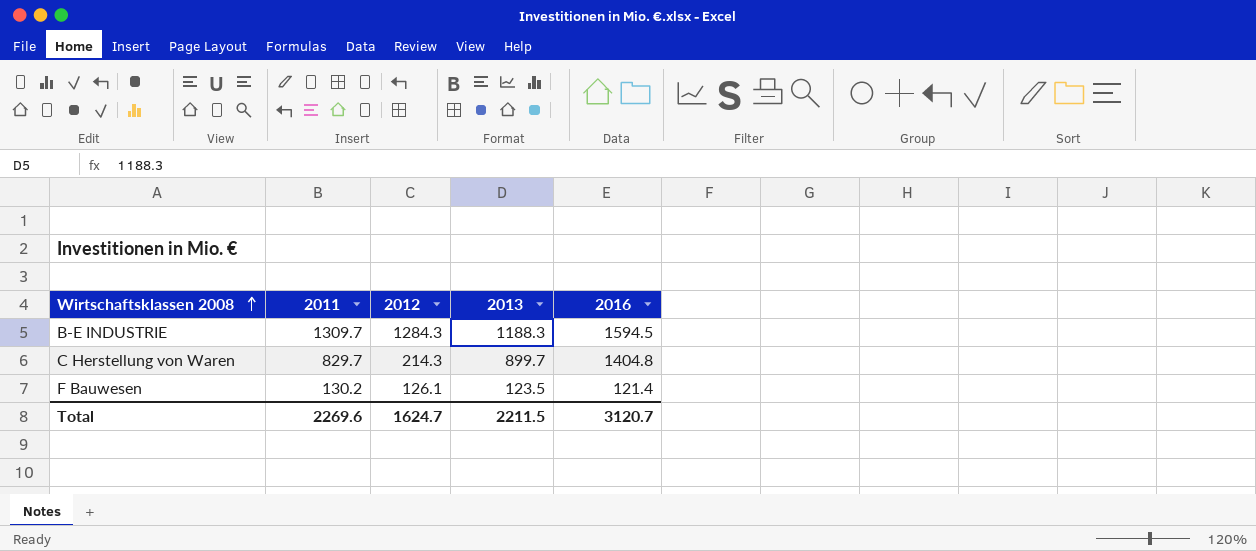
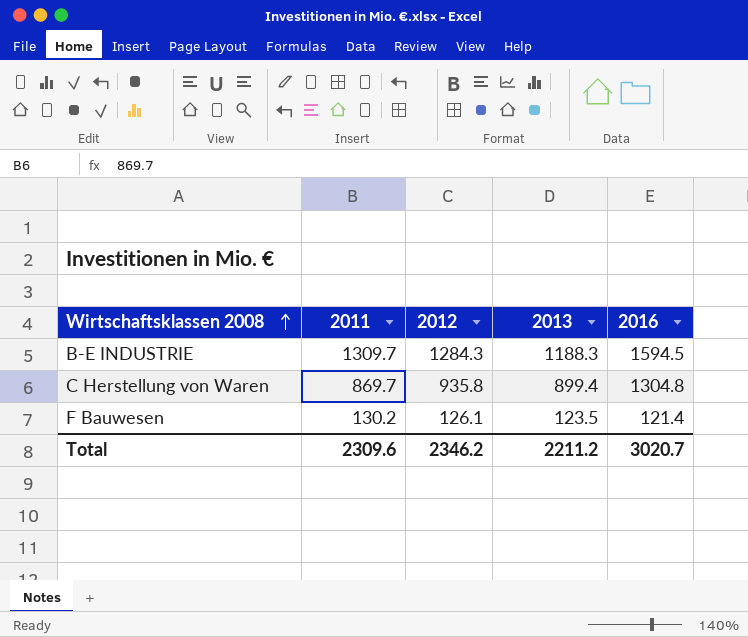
C Herstellung von Waren | 2011: 829.7 -> 869.7
C Herstellung von Waren | 2012: 214.3 -> 935.8
C Herstellung von Waren | 2013: 899.7 -> 899.4
C Herstellung von Waren | 2016: 1404.8 -> 1304.8
Total | 2011: 2269.6 -> 2309.6
Total | 2012: 1624.7 -> 2346.2
Total | 2013: 2211.5 -> 2211.2
Total | 2016: 3120.7 -> 3020.7

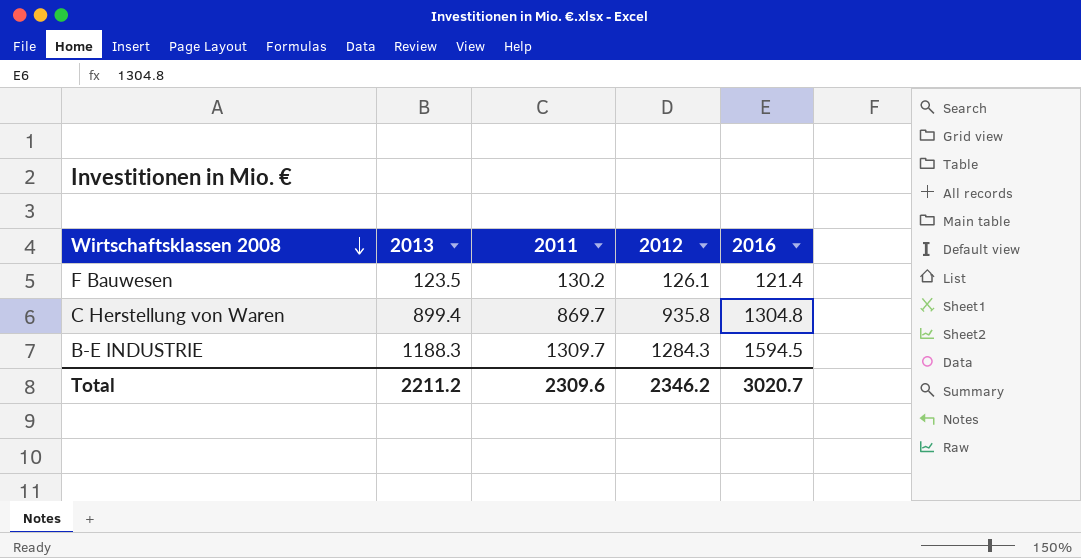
row order: Wirtschaftsklassen 2008 ascending -> Wirtschaftsklassen 2008 descending
column 2013 | position: 4 -> 2

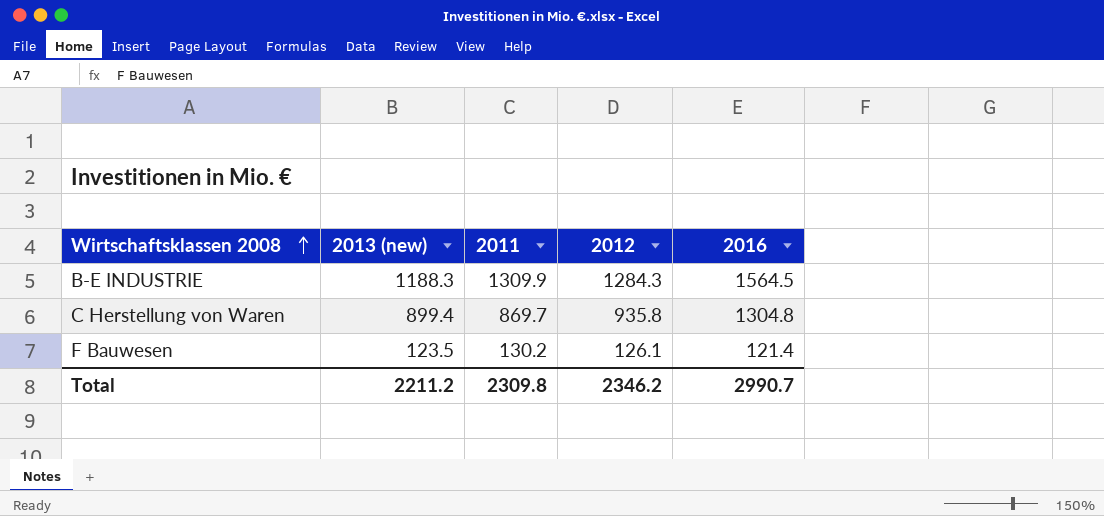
row order: Wirtschaftsklassen 2008 descending -> Wirtschaftsklassen 2008 ascending
column name: 2013 -> 2013 (new)
B-E INDUSTRIE | 2011: 1309.7 -> 1309.9
B-E INDUSTRIE | 2016: 1594.5 -> 1564.5
Total | 2011: 2309.6 -> 2309.8
Total | 2016: 3020.7 -> 2990.7

